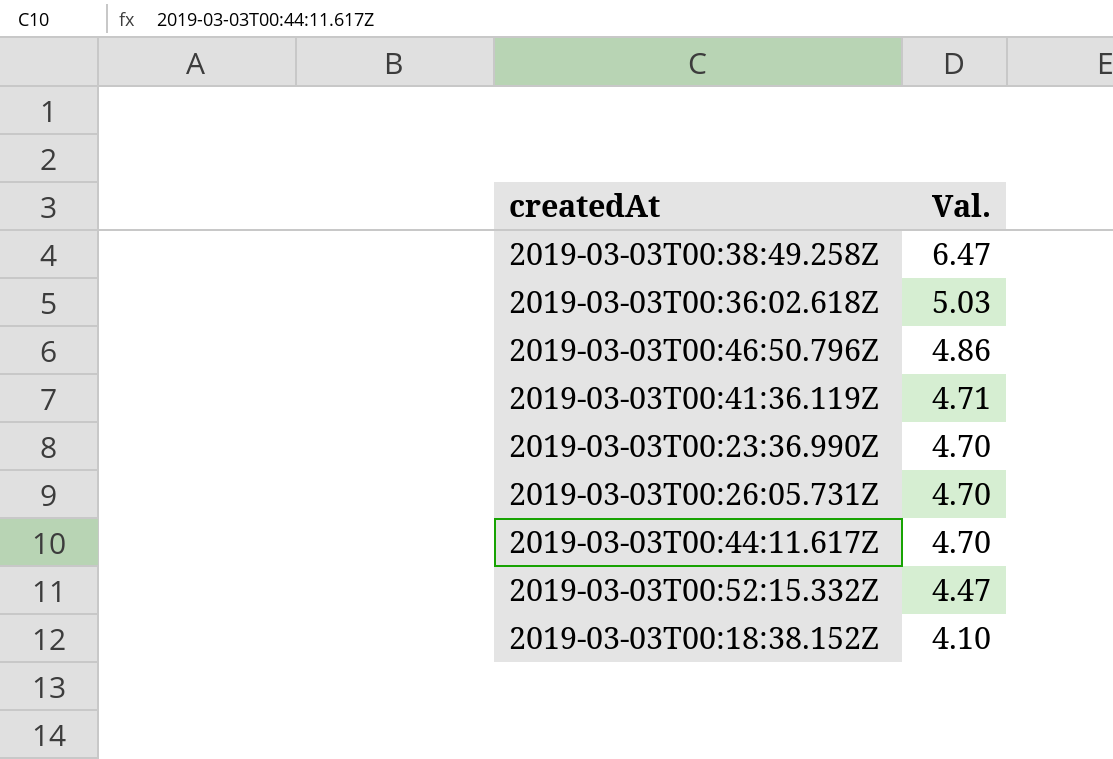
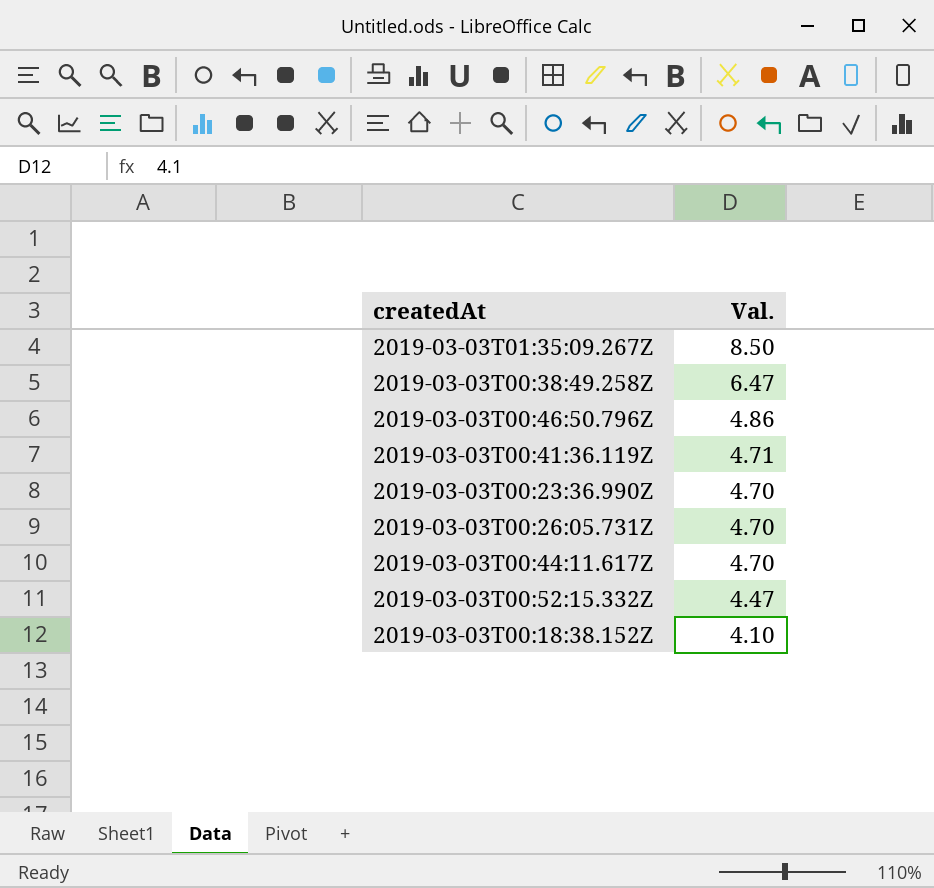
row 2019-03-03T00:36:02.618Z: 5.03 -> none
row 2019-03-03T01:35:09.267Z: none -> 8.50

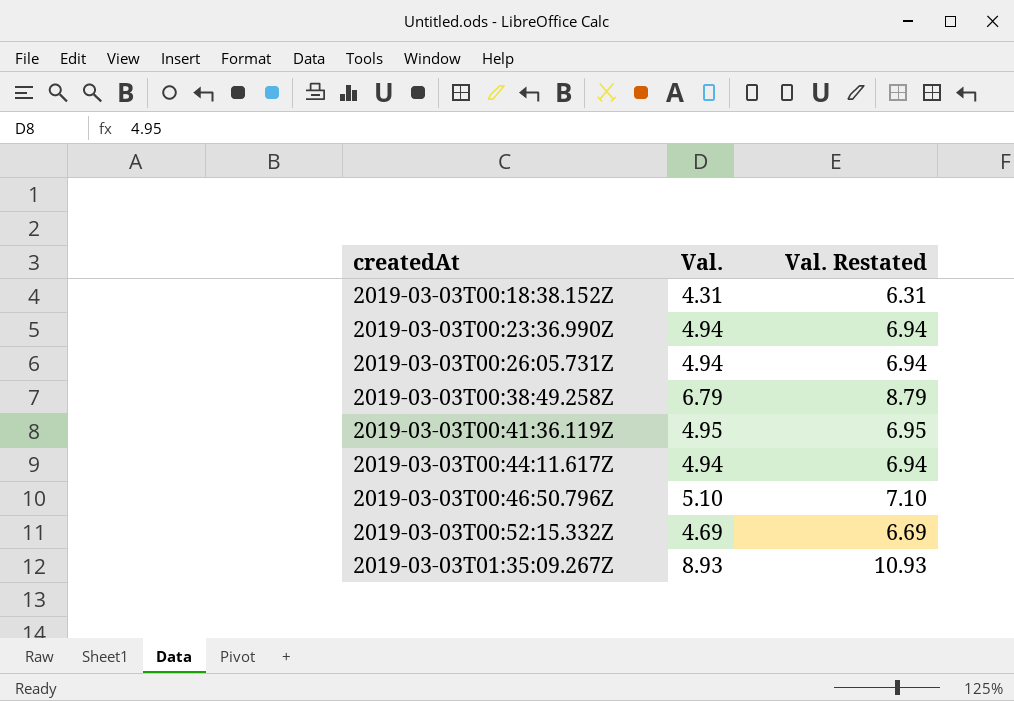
row order: Val. descending -> createdAt ascending
column Val. Restated | formula: none -> [Val.] + 2
2019-03-03T00:18:38.152Z | Val.: 4.10 -> 4.31
2019-03-03T00:23:36.990Z | Val.: 4.70 -> 4.94
2019-03-03T00:26:05.731Z | Val.: 4.70 -> 4.94
2019-03-03T00:38:49.258Z | Val.: 6.47 -> 6.79
2019-03-03T00:41:36.119Z | Val.: 4.71 -> 4.95
2019-03-03T00:44:11.617Z | Val.: 4.70 -> 4.94
2019-03-03T00:46:50.796Z | Val.: 4.86 -> 5.10
2019-03-03T00:52:15.332Z | Val.: 4.47 -> 4.69
2019-03-03T01:35:09.267Z | Val.: 8.50 -> 8.93

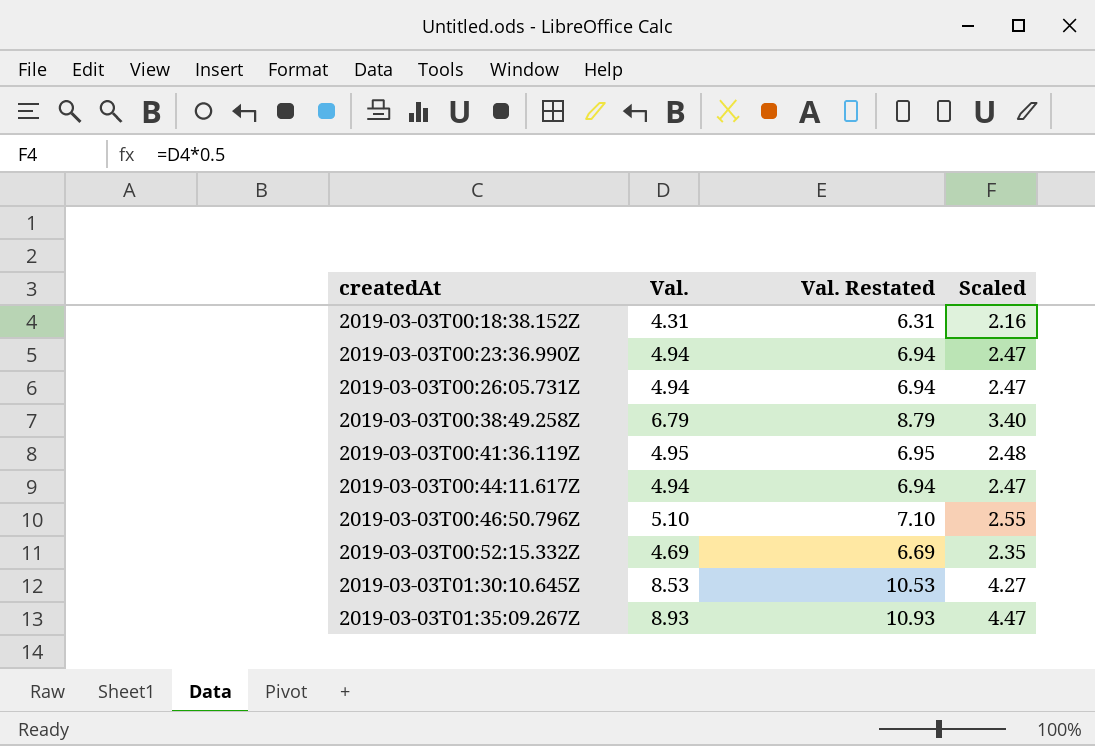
column Scaled | formula: none -> [Val.] * 0.5
row 2019-03-03T01:30:10.645Z: none -> 8.53 | 10.53 | 4.27

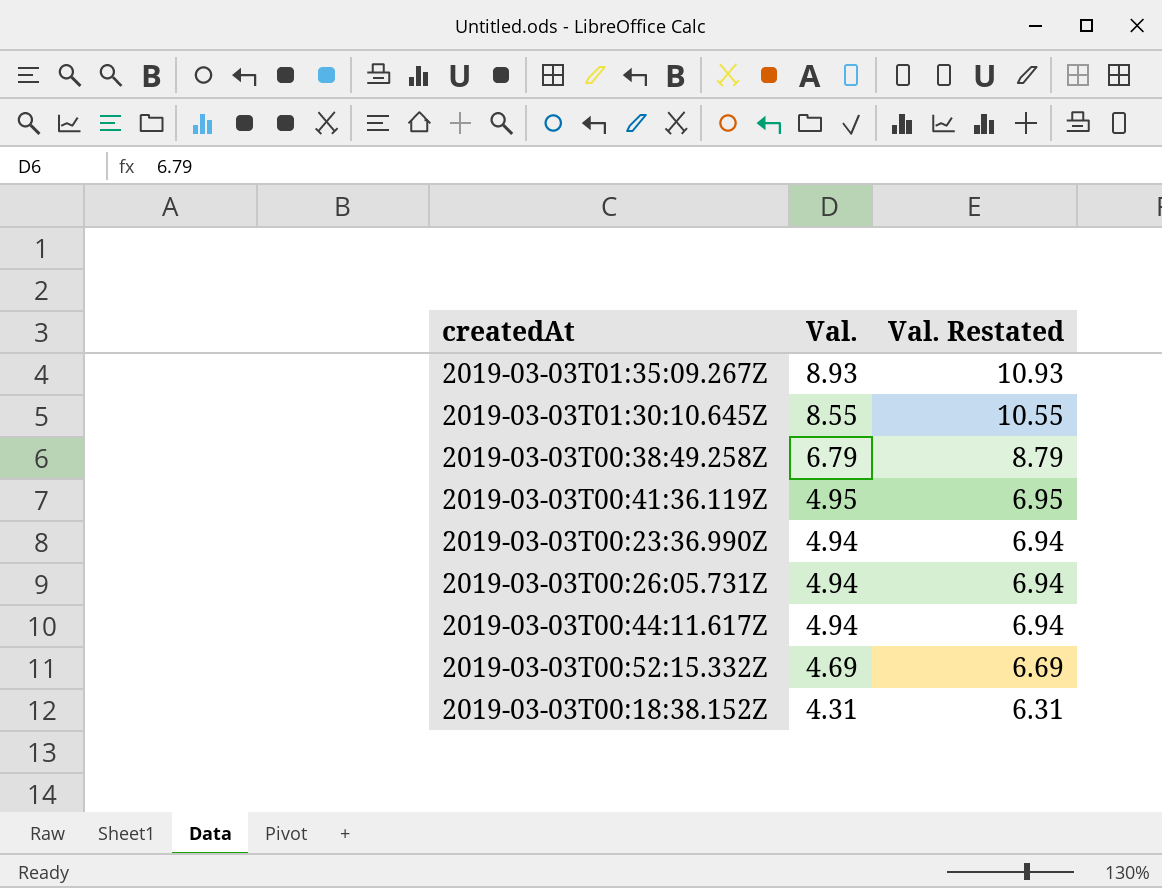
row order: createdAt ascending -> Val. descending
column Scaled | formula: [Val.] * 0.5 -> none
row 2019-03-03T00:46:50.796Z: 5.10 | 7.10 | 2.55 -> none
2019-03-03T01:30:10.645Z | Val.: 8.53 -> 8.55
2019-03-03T01:30:10.645Z | Val. Restated: 10.53 -> 10.55

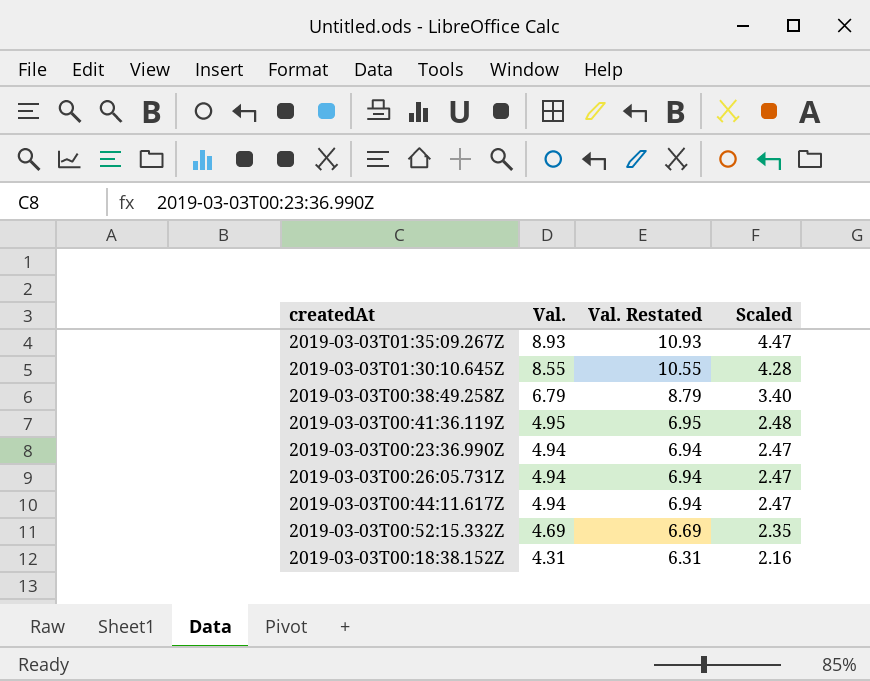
column Scaled | formula: none -> [Val.] * 0.5

